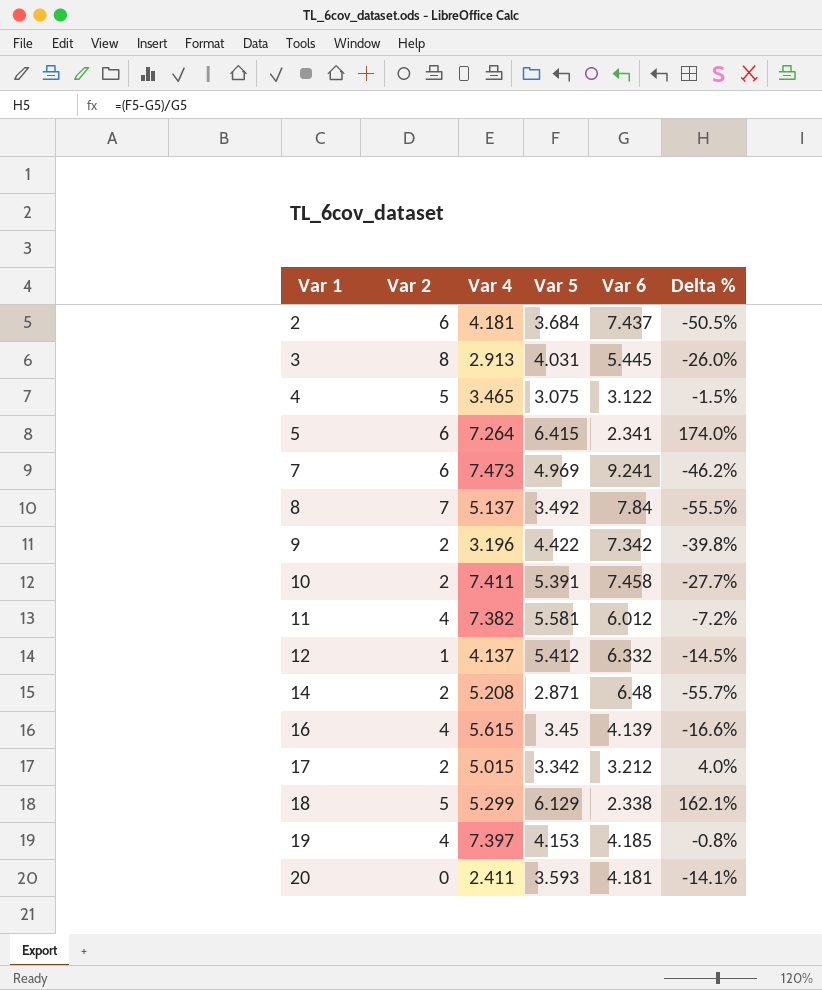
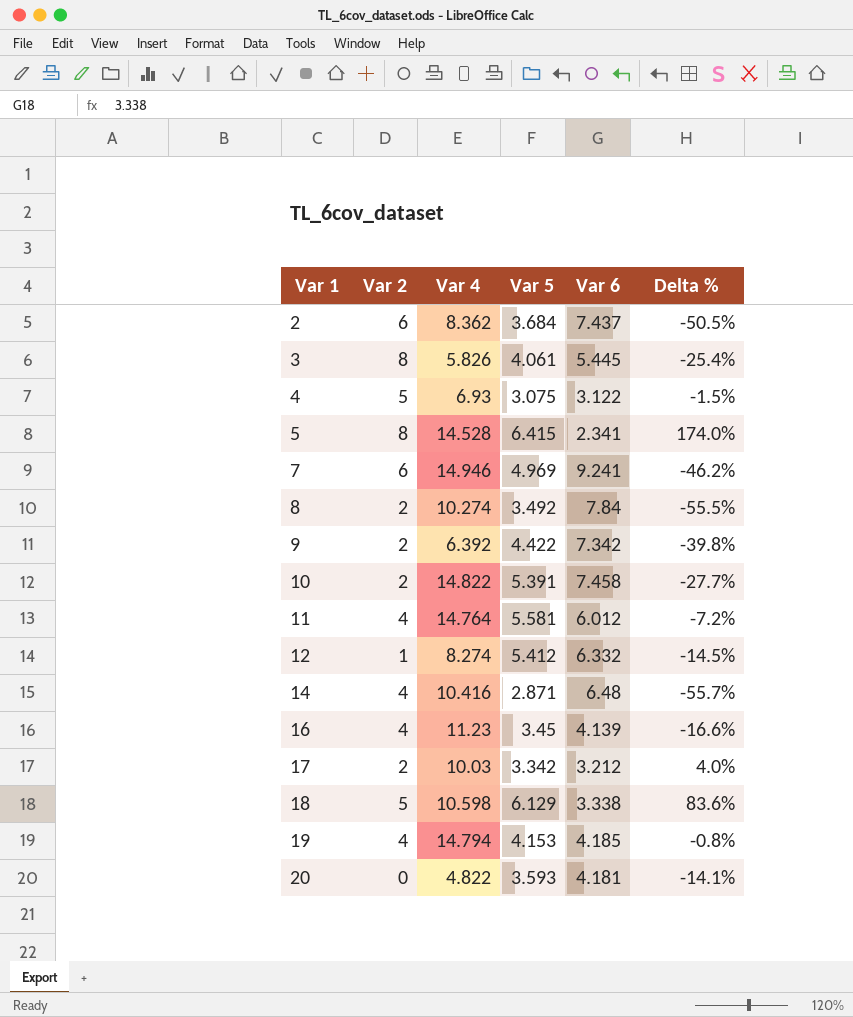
2 | Var 4: 4.181 -> 8.362
3 | Var 4: 2.913 -> 5.826
3 | Var 5: 4.031 -> 4.061
3 | Delta %: -26.0% -> -25.4%
4 | Var 4: 3.465 -> 6.93
5 | Var 2: 6 -> 8
5 | Var 4: 7.264 -> 14.528
7 | Var 4: 7.473 -> 14.946
8 | Var 2: 7 -> 2
8 | Var 4: 5.137 -> 10.274
9 | Var 4: 3.196 -> 6.392
10 | Var 4: 7.411 -> 14.822
11 | Var 4: 7.382 -> 14.764
12 | Var 4: 4.137 -> 8.274
14 | Var 2: 2 -> 4
14 | Var 4: 5.208 -> 10.416
16 | Var 4: 5.615 -> 11.23
17 | Var 4: 5.015 -> 10.03
18 | Var 4: 5.299 -> 10.598
18 | Var 6: 2.338 -> 3.338
18 | Delta %: 162.1% -> 83.6%
19 | Var 4: 7.397 -> 14.794
20 | Var 4: 2.411 -> 4.822

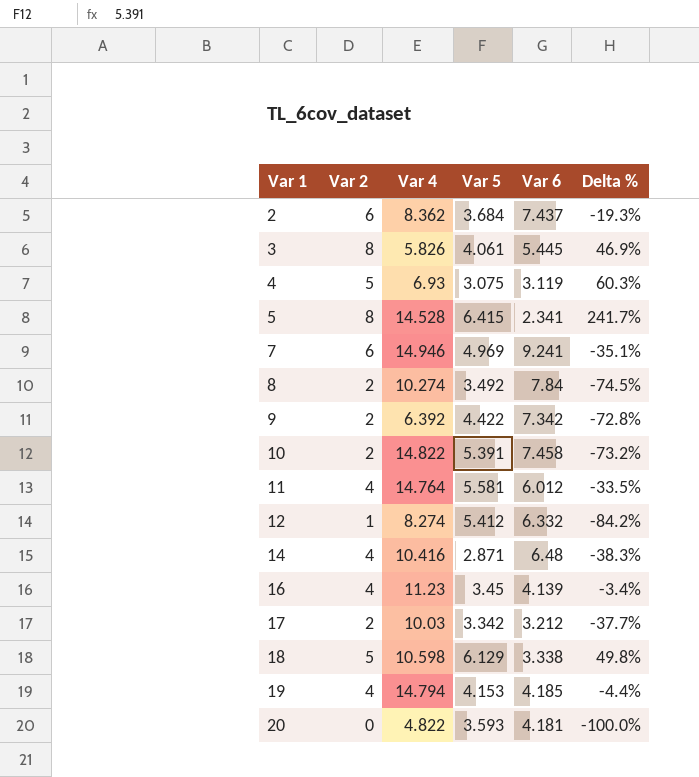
column Delta % | formula: ([Var 5] - [Var 6]) / [Var 6] -> ([Var 2] - [Var 6]) / [Var 6]
4 | Var 6: 3.122 -> 3.119

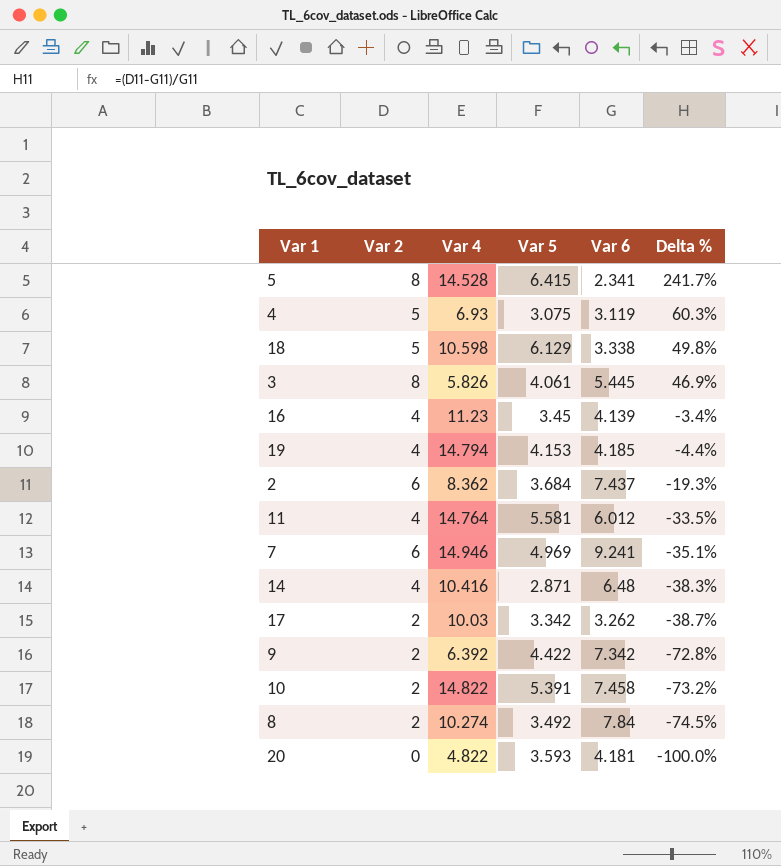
row order: Var 1 ascending -> Delta % descending
row 12: 1 | 8.274 | 5.412 | 6.332 | -84.2% -> none
17 | Var 6: 3.212 -> 3.262
17 | Delta %: -37.7% -> -38.7%

